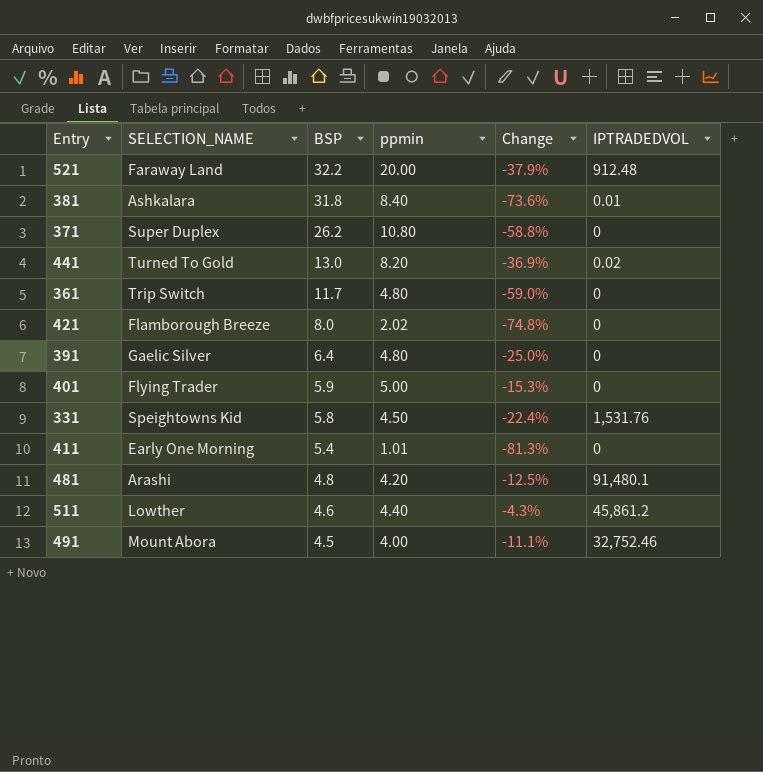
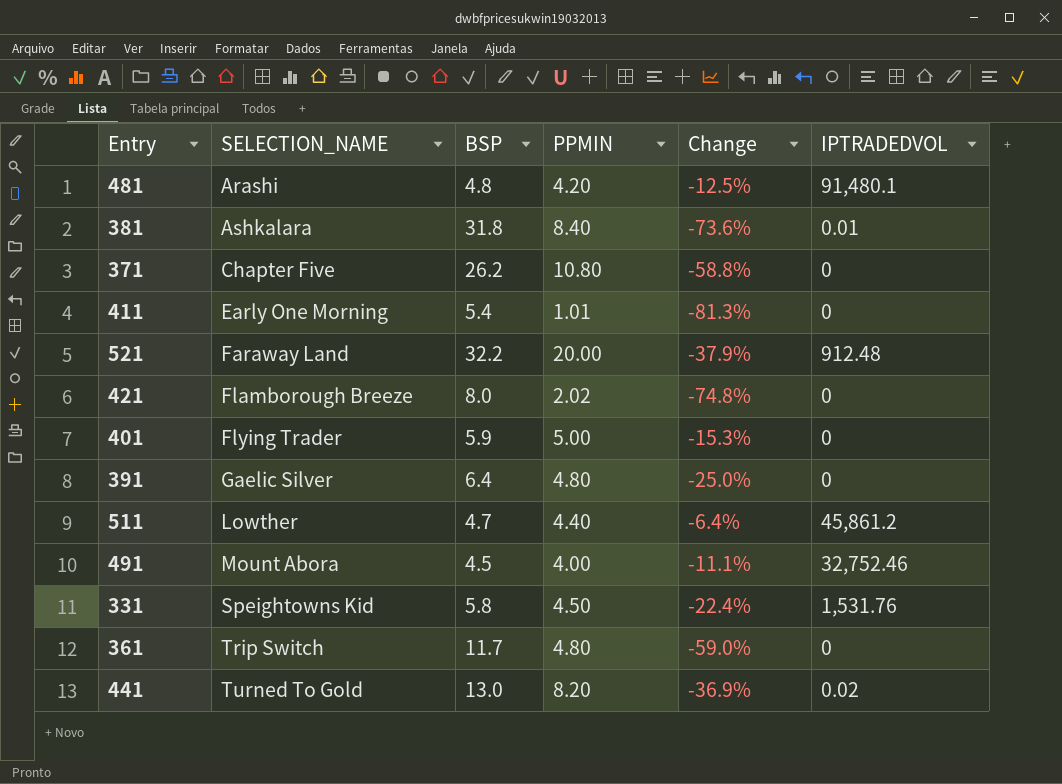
row order: BSP descending -> SELECTION_NAME ascending
column name: ppmin -> PPMIN
371 | SELECTION_NAME: Super Duplex -> Chapter Five
511 | BSP: 4.6 -> 4.7
511 | Change: -4.3% -> -6.4%

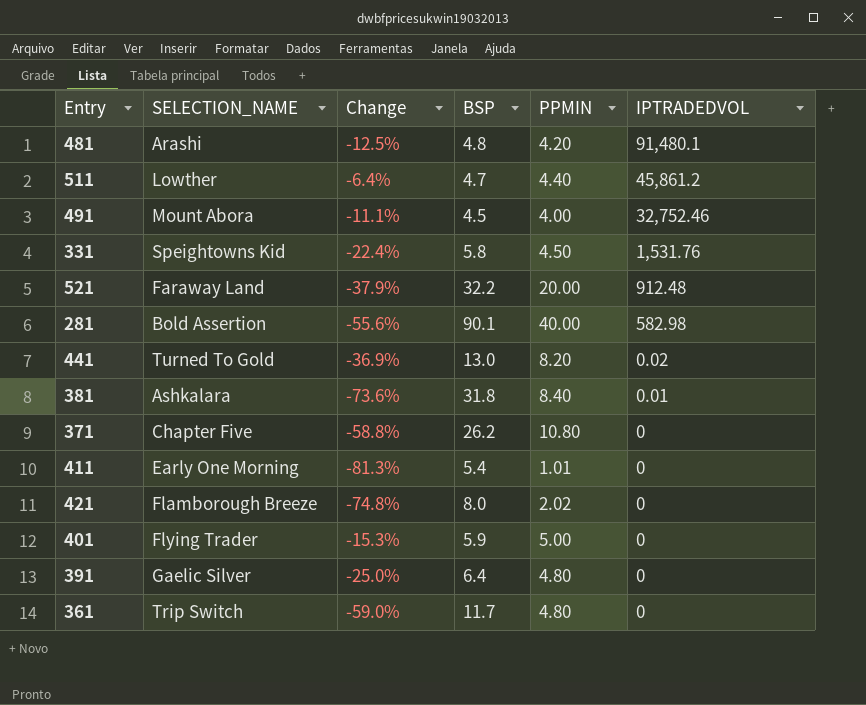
row order: SELECTION_NAME ascending -> IPTRADEDVOL descending
column Change | position: 5 -> 3
row 281: none -> Bold Assertion | -55.6% | 90.1 | 40.00 | 582.98

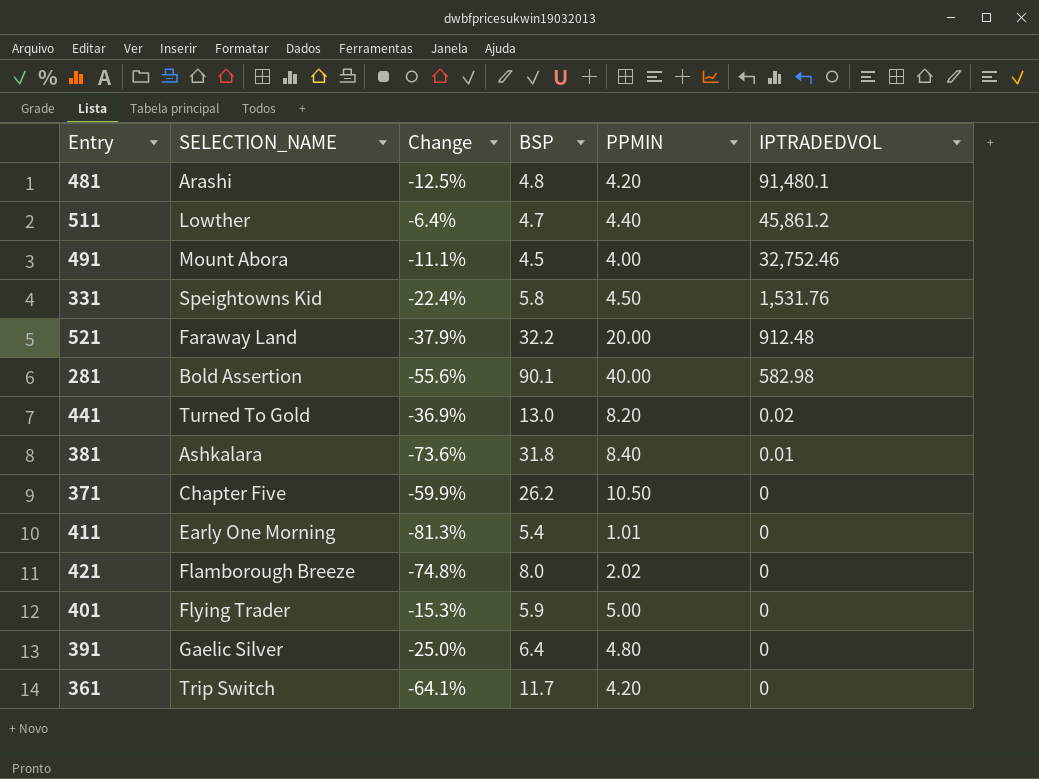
371 | Change: -58.8% -> -59.9%
371 | PPMIN: 10.80 -> 10.50
361 | Change: -59.0% -> -64.1%
361 | PPMIN: 4.80 -> 4.20

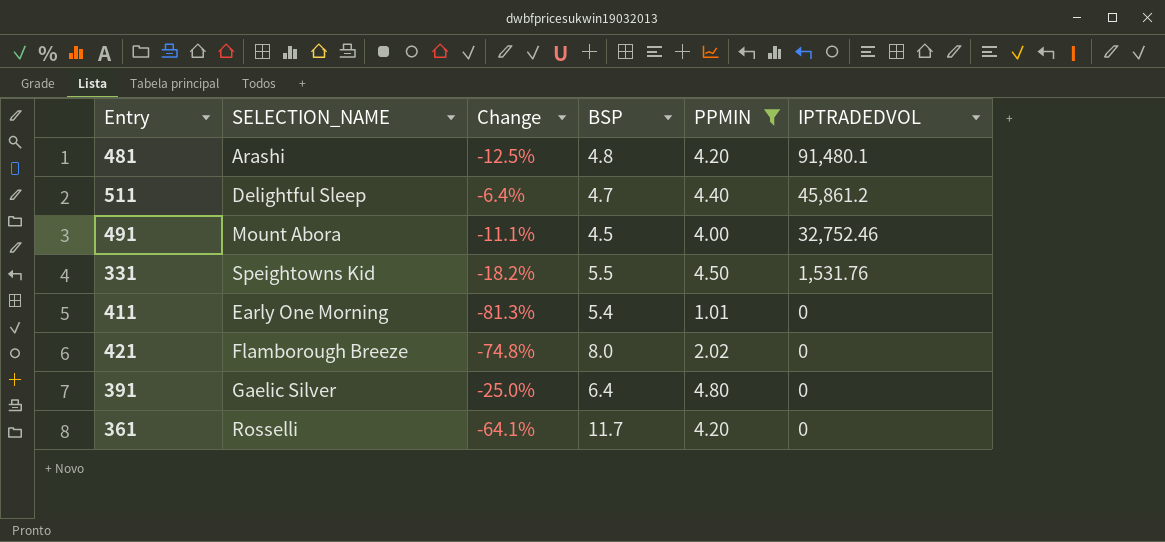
filter: none -> PPMIN <= 4.80
511 | SELECTION_NAME: Lowther -> Delightful Sleep
331 | Change: -22.4% -> -18.2%
331 | BSP: 5.8 -> 5.5
361 | SELECTION_NAME: Trip Switch -> Rosselli

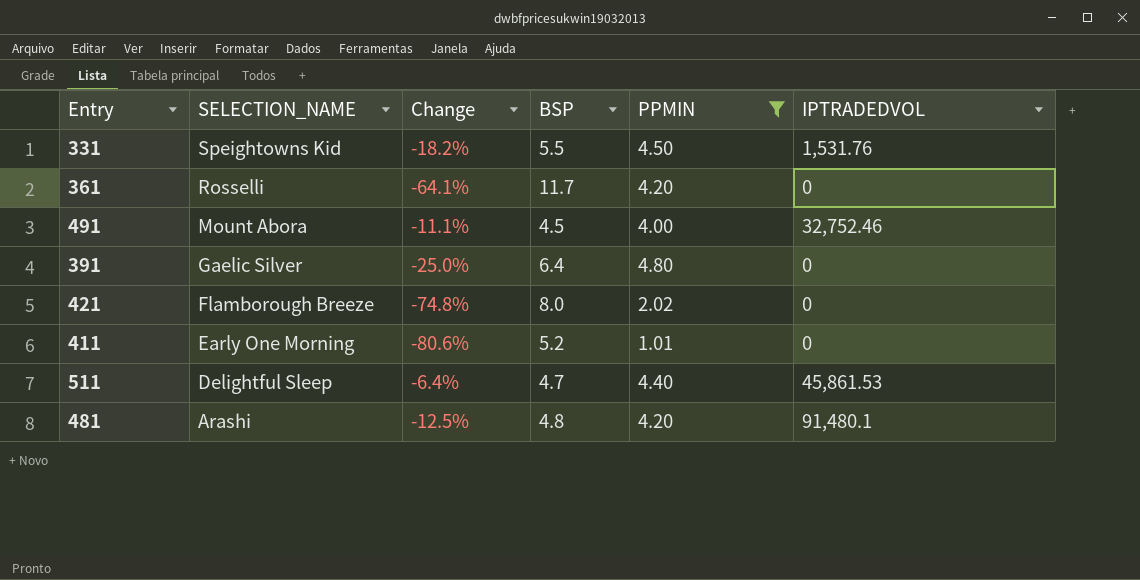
row order: IPTRADEDVOL descending -> SELECTION_NAME descending
411 | Change: -81.3% -> -80.6%
411 | BSP: 5.4 -> 5.2
511 | IPTRADEDVOL: 45,861.2 -> 45,861.53

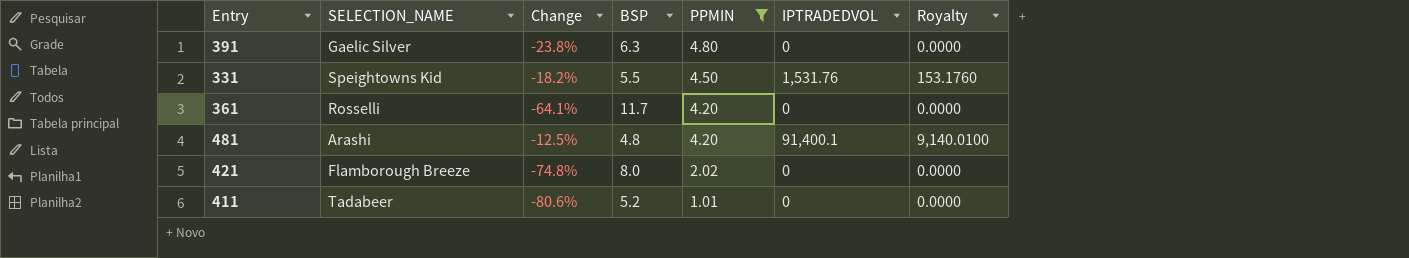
row order: SELECTION_NAME descending -> PPMIN descending
column Royalty | formula: none -> [IPTRADEDVOL] * 0.1
row 491: Mount Abora | -11.1% | 4.5 | 4.00 | 32,752.46 -> none
row 511: Delightful Sleep | -6.4% | 4.7 | 4.40 | 45,861.53 -> none
391 | Change: -25.0% -> -23.8%
391 | BSP: 6.4 -> 6.3
481 | IPTRADEDVOL: 91,480.1 -> 91,400.1
411 | SELECTION_NAME: Early One Morning -> Tadabeer

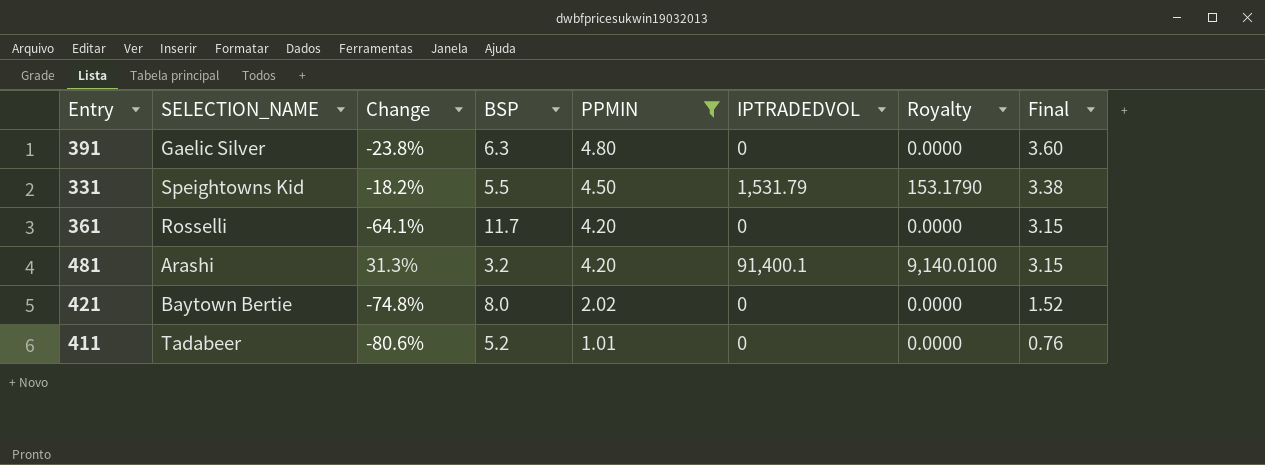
column Final | formula: none -> [PPMIN] * 0.75
331 | IPTRADEDVOL: 1,531.76 -> 1,531.79
331 | Royalty: 153.1760 -> 153.1790
481 | Change: -12.5% -> 31.3%
481 | BSP: 4.8 -> 3.2
421 | SELECTION_NAME: Flamborough Breeze -> Baytown Bertie

